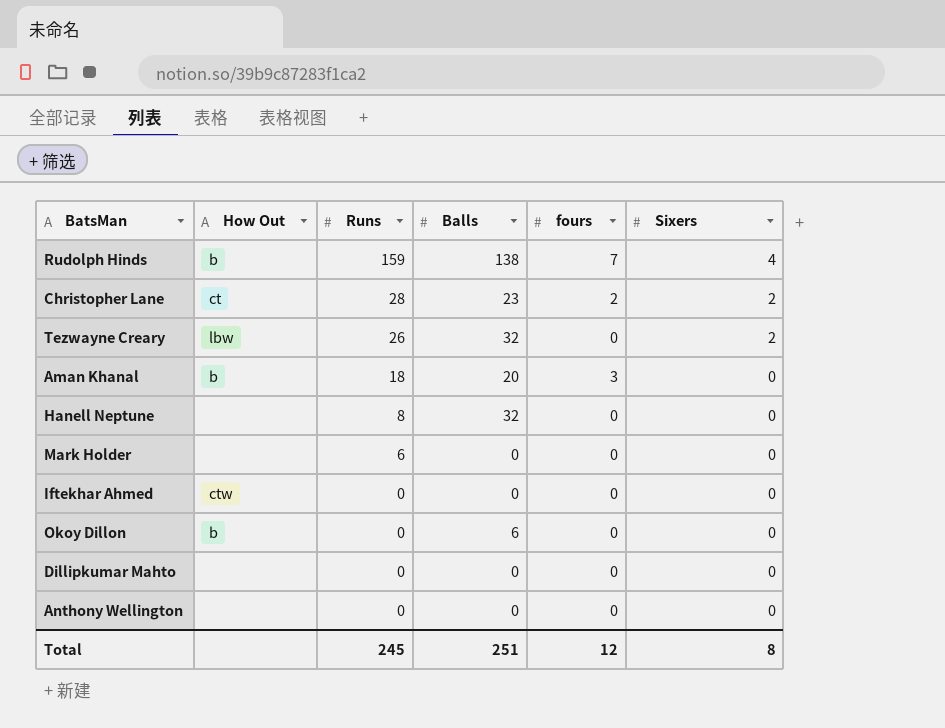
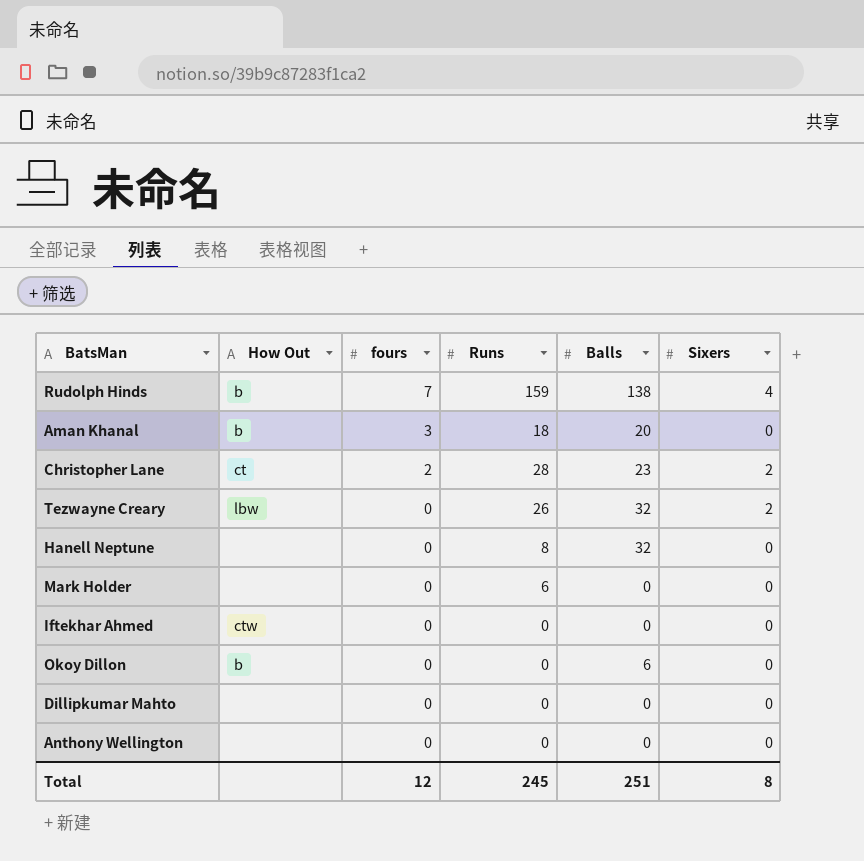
row order: Runs descending -> fours descending
column fours | position: 5 -> 3

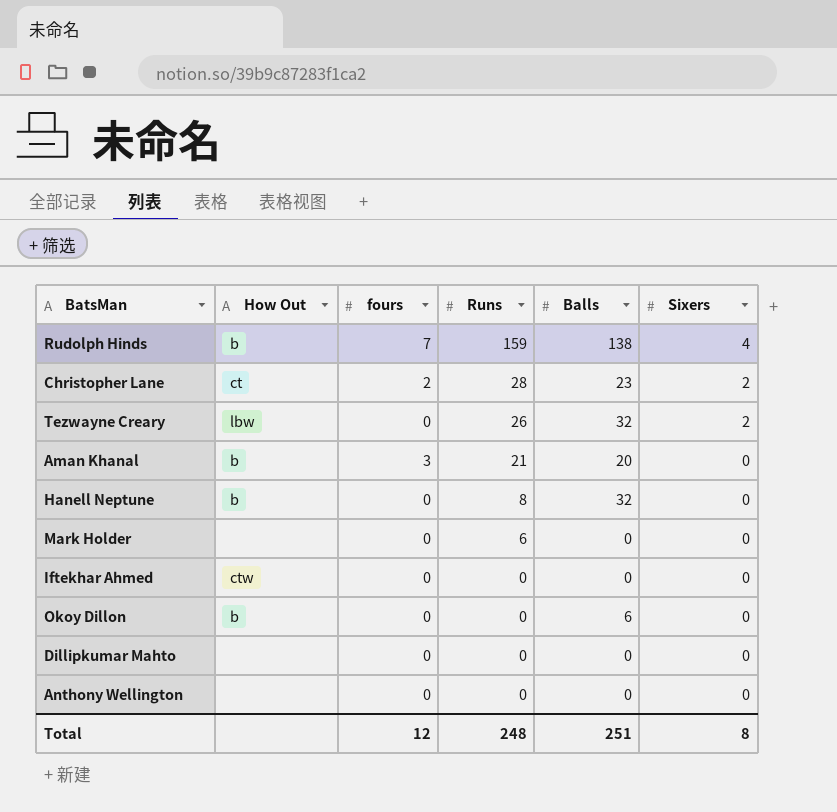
row order: fours descending -> Runs descending
Aman Khanal | Runs: 18 -> 21
Hanell Neptune | How Out: none -> b
Total | Runs: 245 -> 248

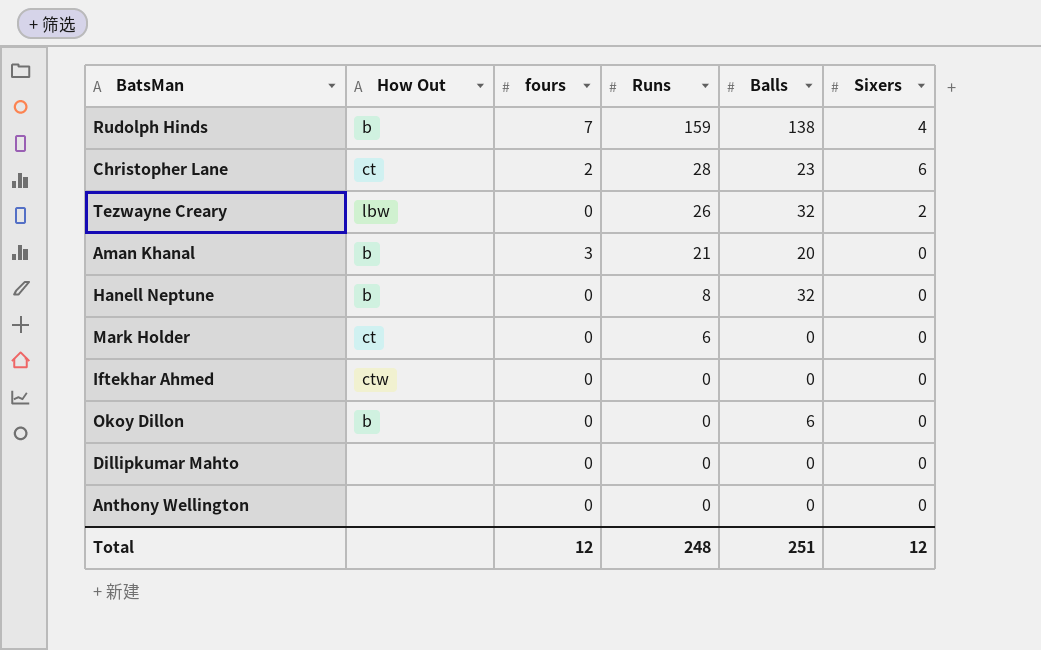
Christopher Lane | Sixers: 2 -> 6
Mark Holder | How Out: none -> ct
Total | Sixers: 8 -> 12

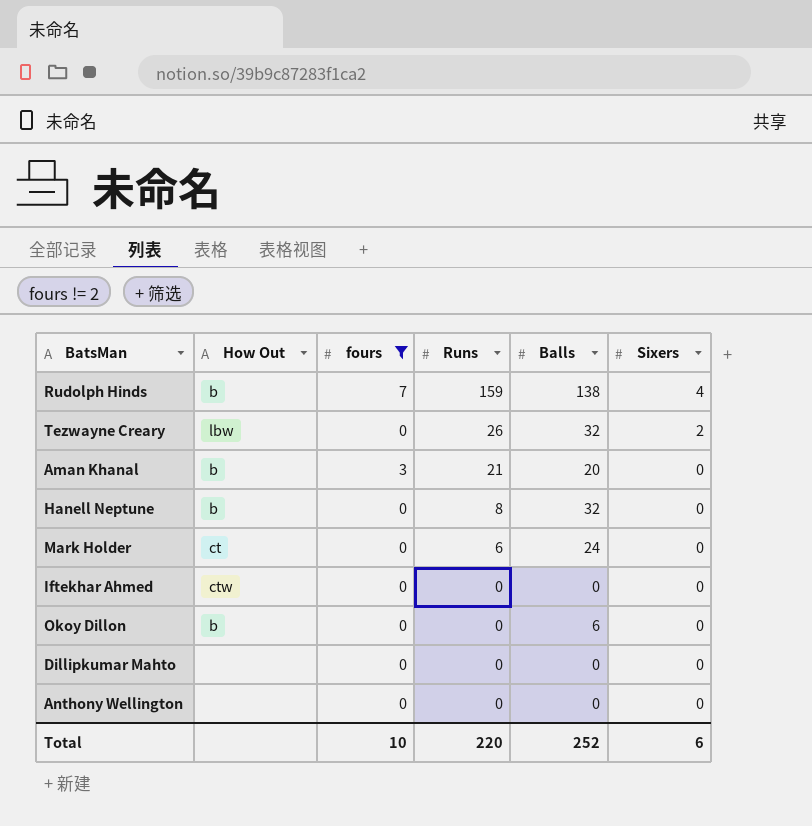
filter: none -> fours != 2
Mark Holder | Balls: 0 -> 24
Total | fours: 12 -> 10
Total | Runs: 248 -> 220
Total | Balls: 251 -> 252
Total | Sixers: 12 -> 6

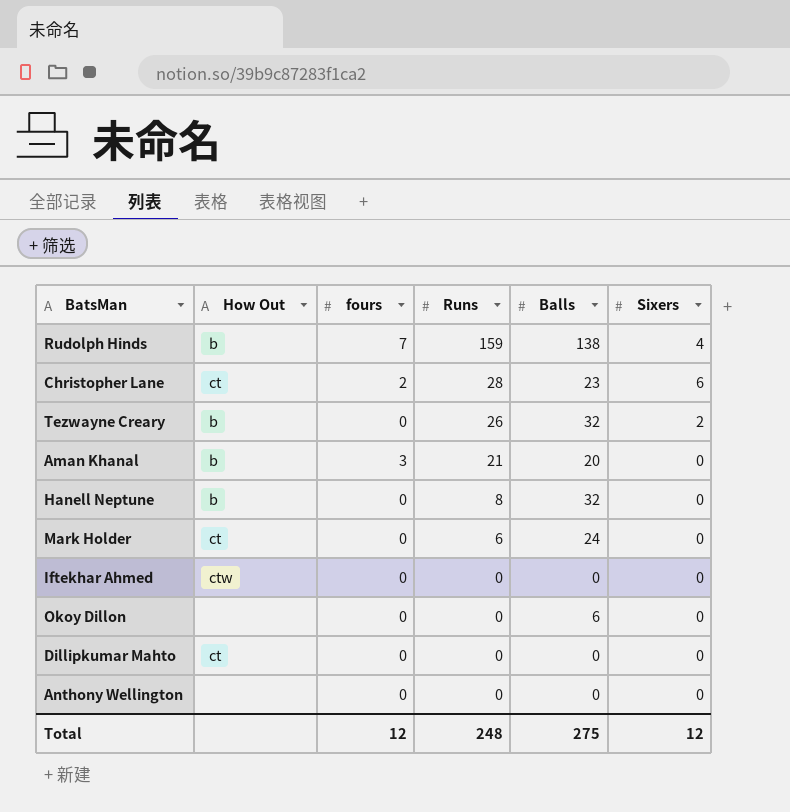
filter: fours != 2 -> none
Tezwayne Creary | How Out: lbw -> b
Okoy Dillon | How Out: b -> none
Dillipkumar Mahto | How Out: none -> ct
Total | fours: 10 -> 12
Total | Runs: 220 -> 248
Total | Balls: 252 -> 275
Total | Sixers: 6 -> 12

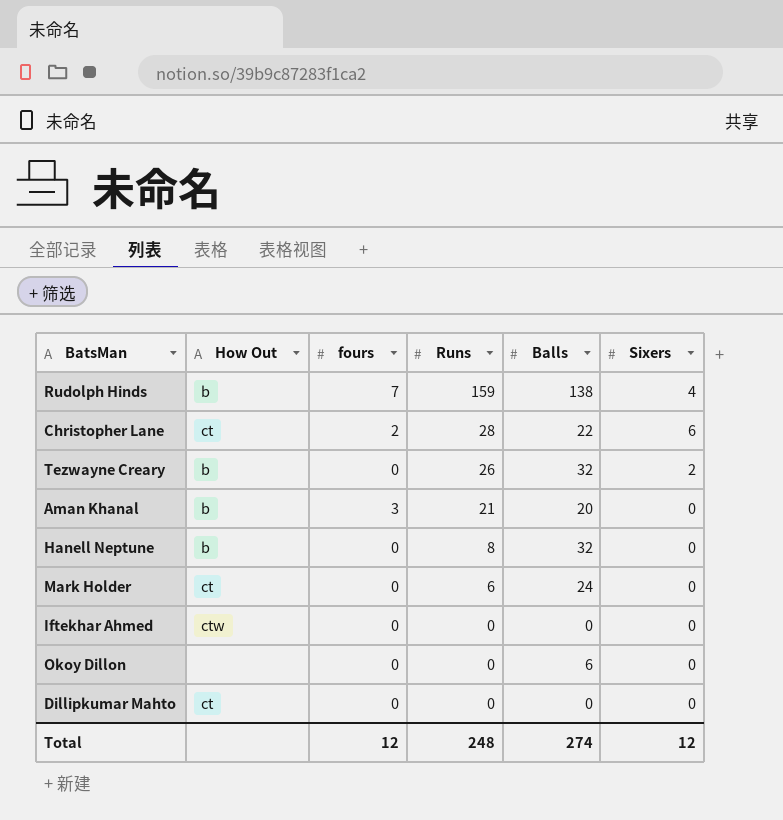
row Anthony Wellington: none | 0 | 0 | 0 | 0 -> none
Christopher Lane | Balls: 23 -> 22
Total | Balls: 275 -> 274

